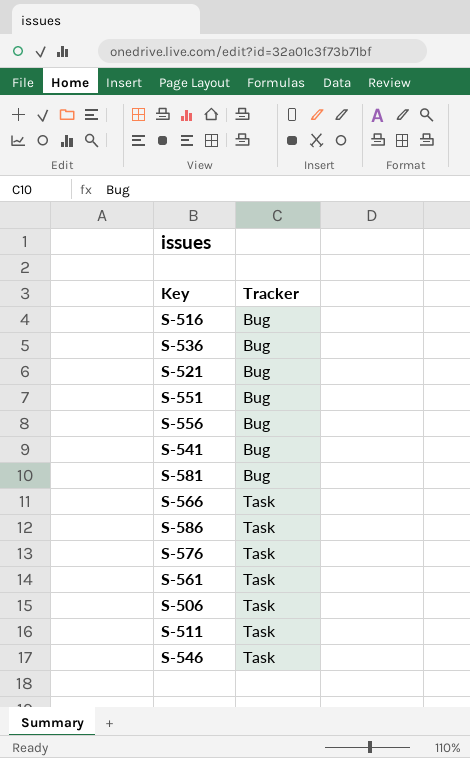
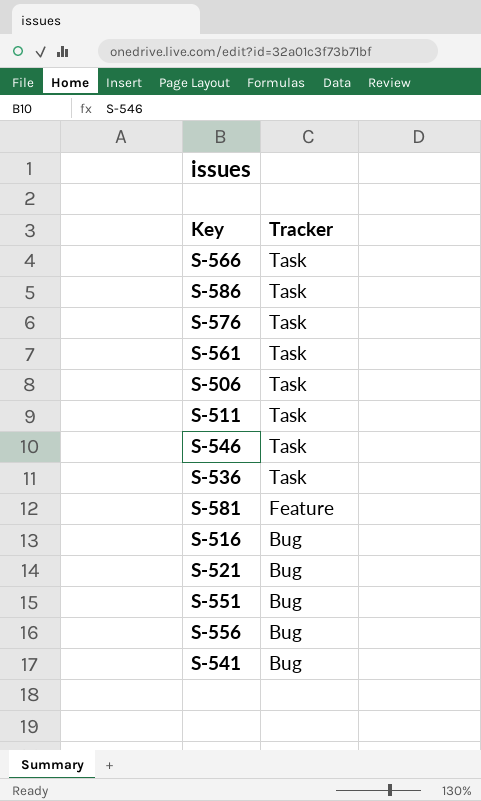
row order: Tracker ascending -> Tracker descending
S-536 | Tracker: Bug -> Task
S-581 | Tracker: Bug -> Feature

